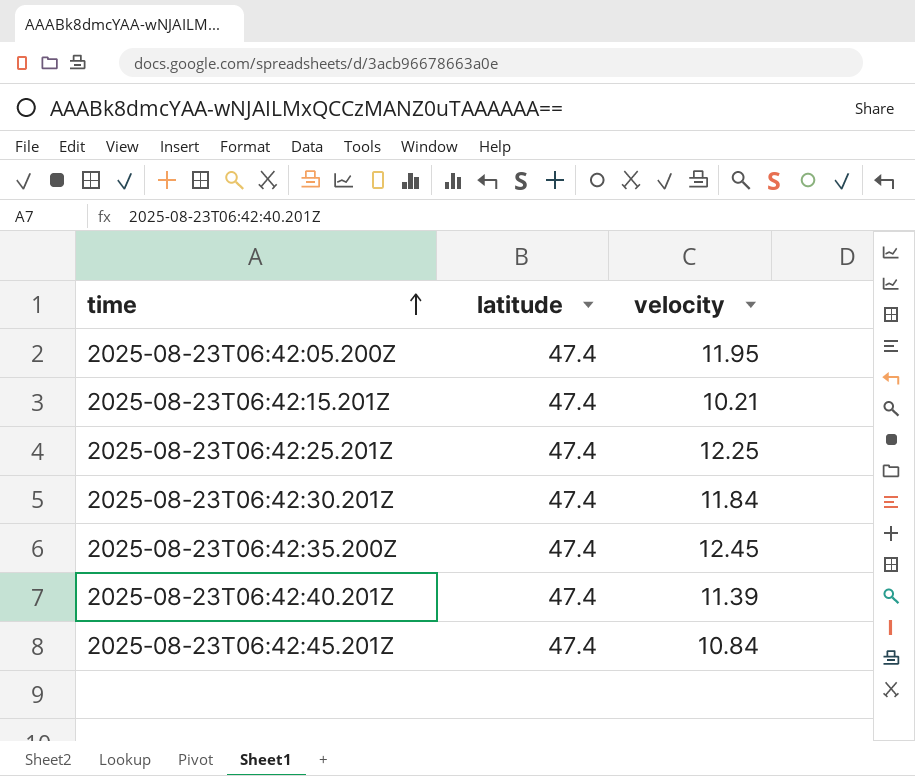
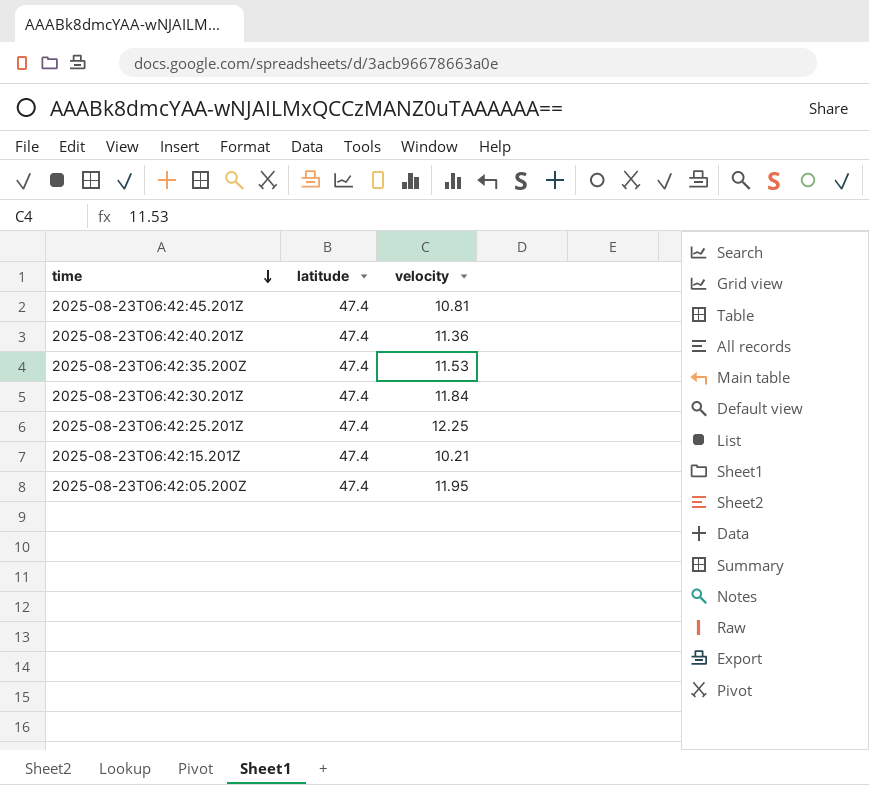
row order: time ascending -> time descending
2025-08-23T06:42:45.201Z | velocity: 10.84 -> 10.81
2025-08-23T06:42:40.201Z | velocity: 11.39 -> 11.36
2025-08-23T06:42:35.200Z | velocity: 12.45 -> 11.53

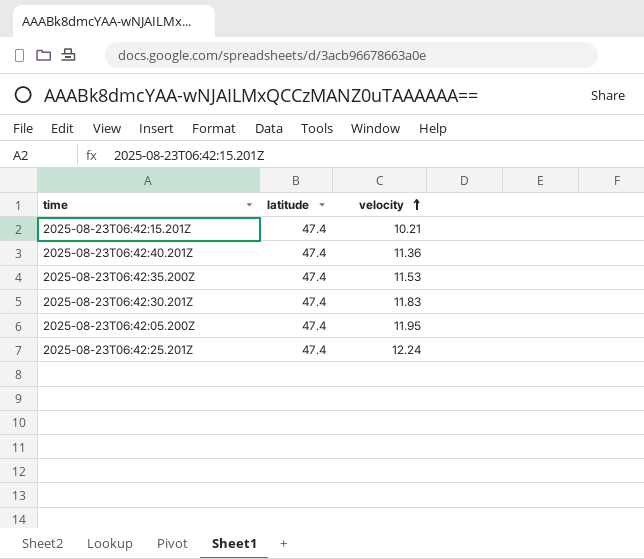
row order: time descending -> velocity ascending
row 2025-08-23T06:42:45.201Z: 47.4 | 10.81 -> none
2025-08-23T06:42:30.201Z | velocity: 11.84 -> 11.83
2025-08-23T06:42:25.201Z | velocity: 12.25 -> 12.24

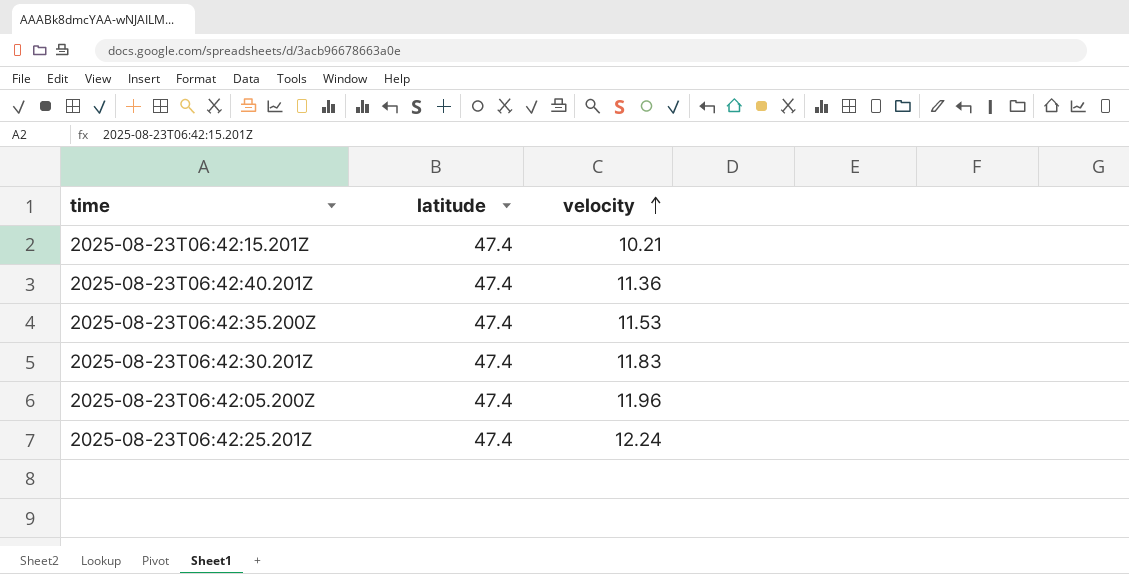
2025-08-23T06:42:05.200Z | velocity: 11.95 -> 11.96

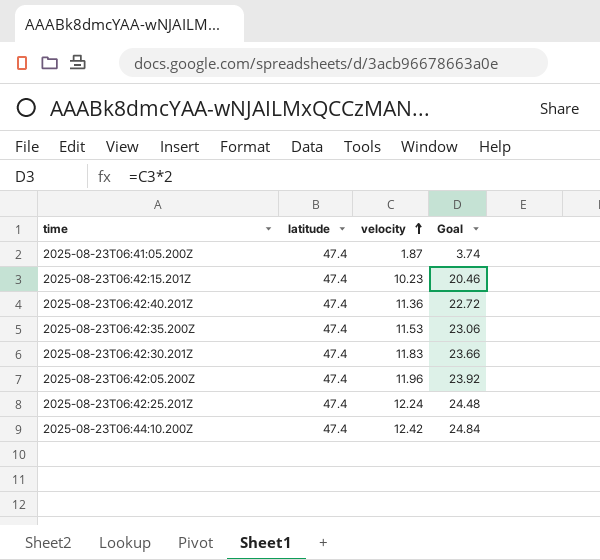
column Goal | formula: none -> [velocity] * 2
row 2025-08-23T06:41:05.200Z: none -> 47.4 | 1.87 | 3.74
2025-08-23T06:42:15.201Z | velocity: 10.21 -> 10.23
row 2025-08-23T06:44:10.200Z: none -> 47.4 | 12.42 | 24.84

